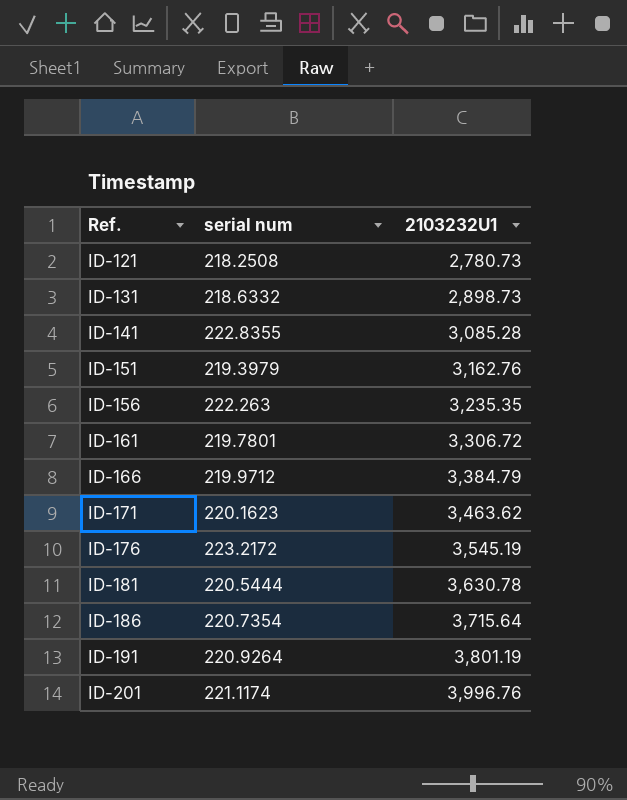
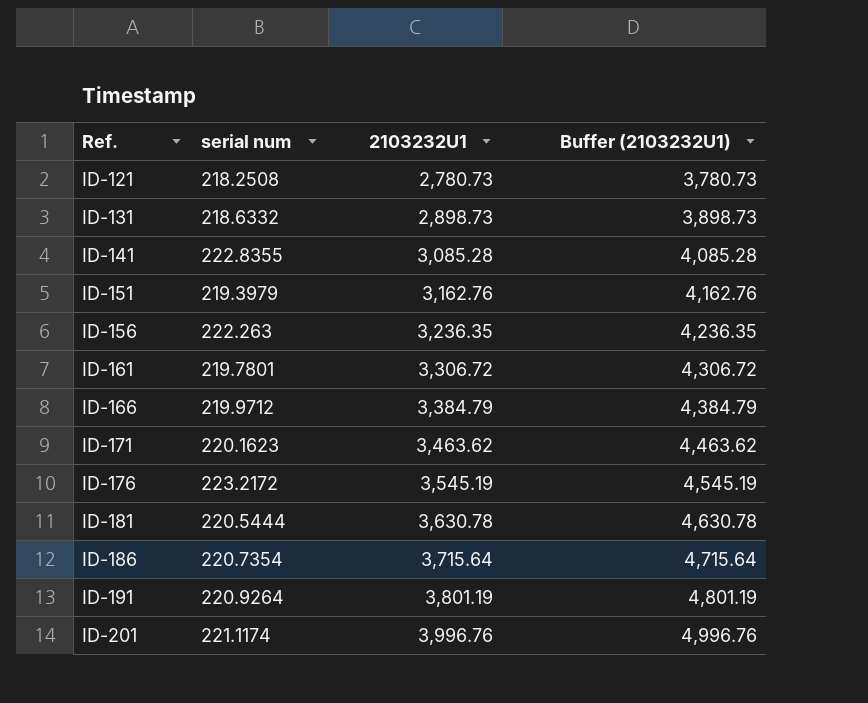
column Buffer (2103232U1) | formula: none -> [2103232U1] + 1000
ID-156 | 2103232U1: 3,235.35 -> 3,236.35

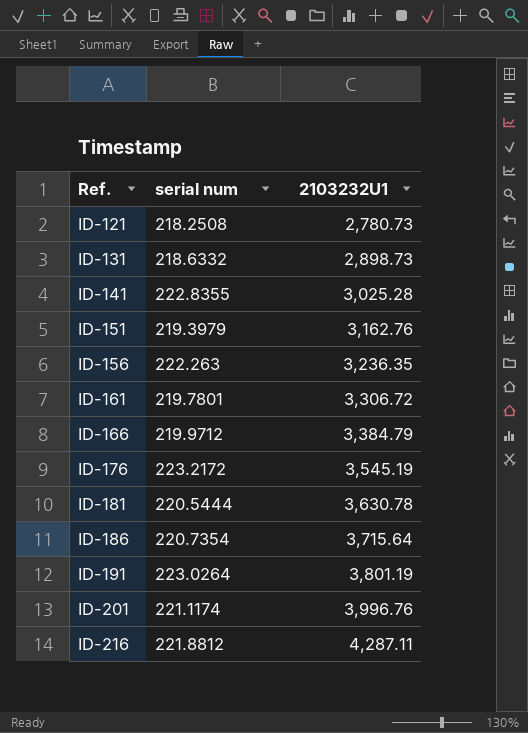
column Buffer (2103232U1) | formula: [2103232U1] + 1000 -> none
row ID-171: 220.1623 | 3,463.62 | 4,463.62 -> none
ID-141 | 2103232U1: 3,085.28 -> 3,025.28
ID-191 | serial num: 220.9264 -> 223.0264
row ID-216: none -> 221.8812 | 4,287.11

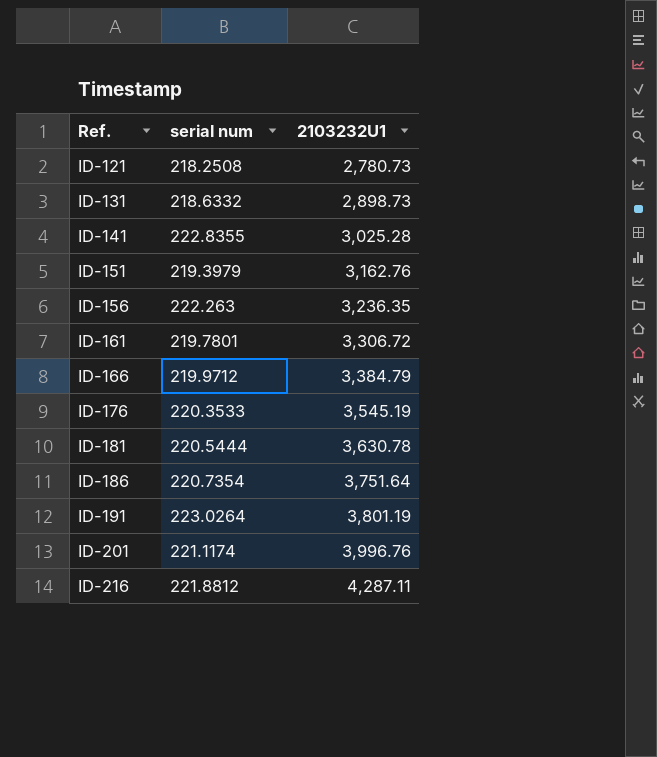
ID-176 | serial num: 223.2172 -> 220.3533
ID-186 | 2103232U1: 3,715.64 -> 3,751.64

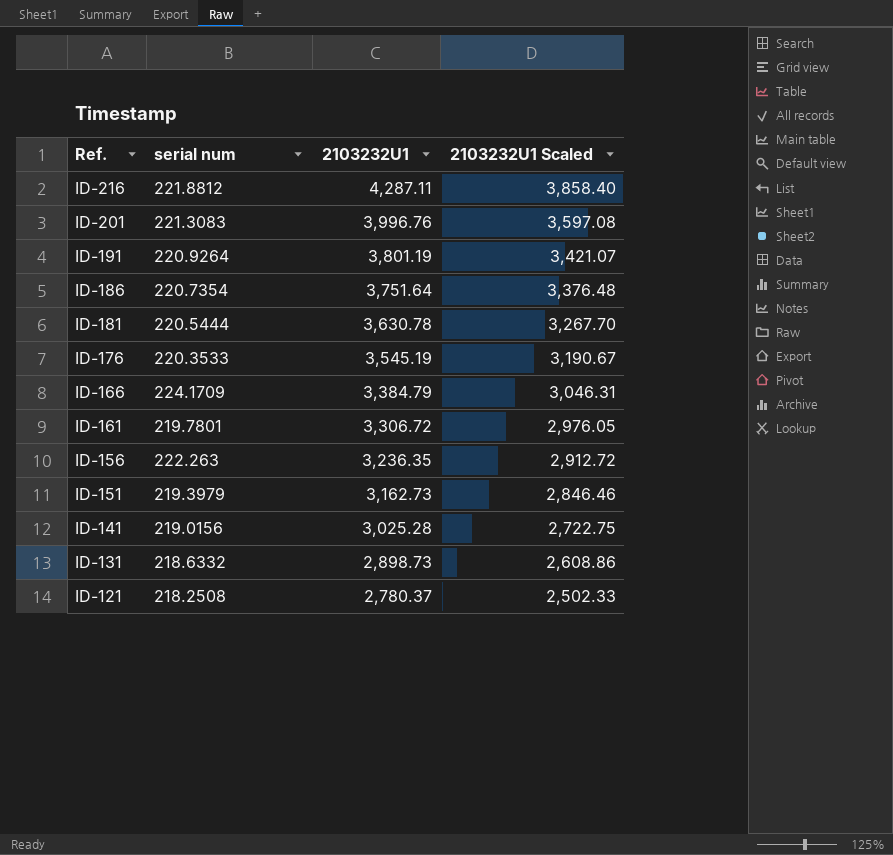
row order: Ref. ascending -> Ref. descending
column 2103232U1 Scaled | formula: none -> [2103232U1] * 0.9
ID-201 | serial num: 221.1174 -> 221.3083
ID-191 | serial num: 223.0264 -> 220.9264
ID-166 | serial num: 219.9712 -> 224.1709
ID-151 | 2103232U1: 3,162.76 -> 3,162.73
ID-141 | serial num: 222.8355 -> 219.0156
ID-121 | 2103232U1: 2,780.73 -> 2,780.37

